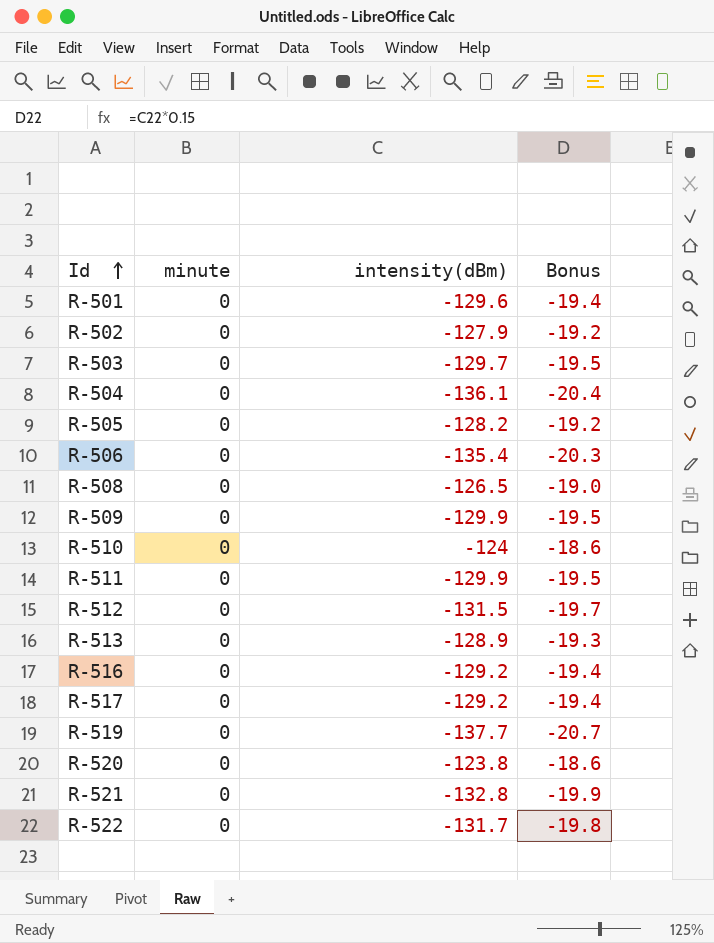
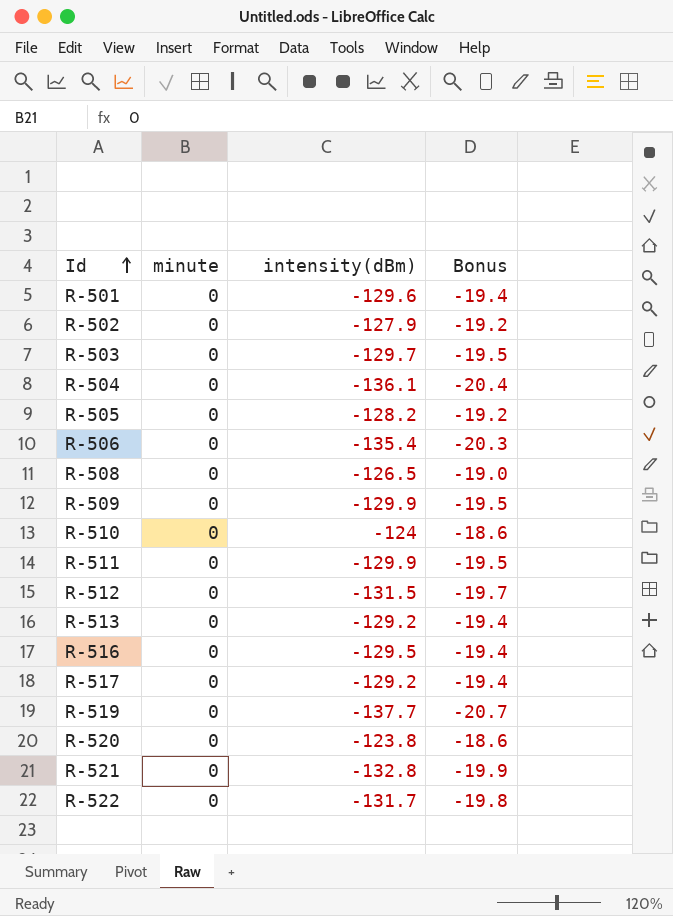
R-513 | intensity(dBm): -128.9 -> -129.2
R-513 | Bonus: -19.3 -> -19.4
R-516 | intensity(dBm): -129.2 -> -129.5

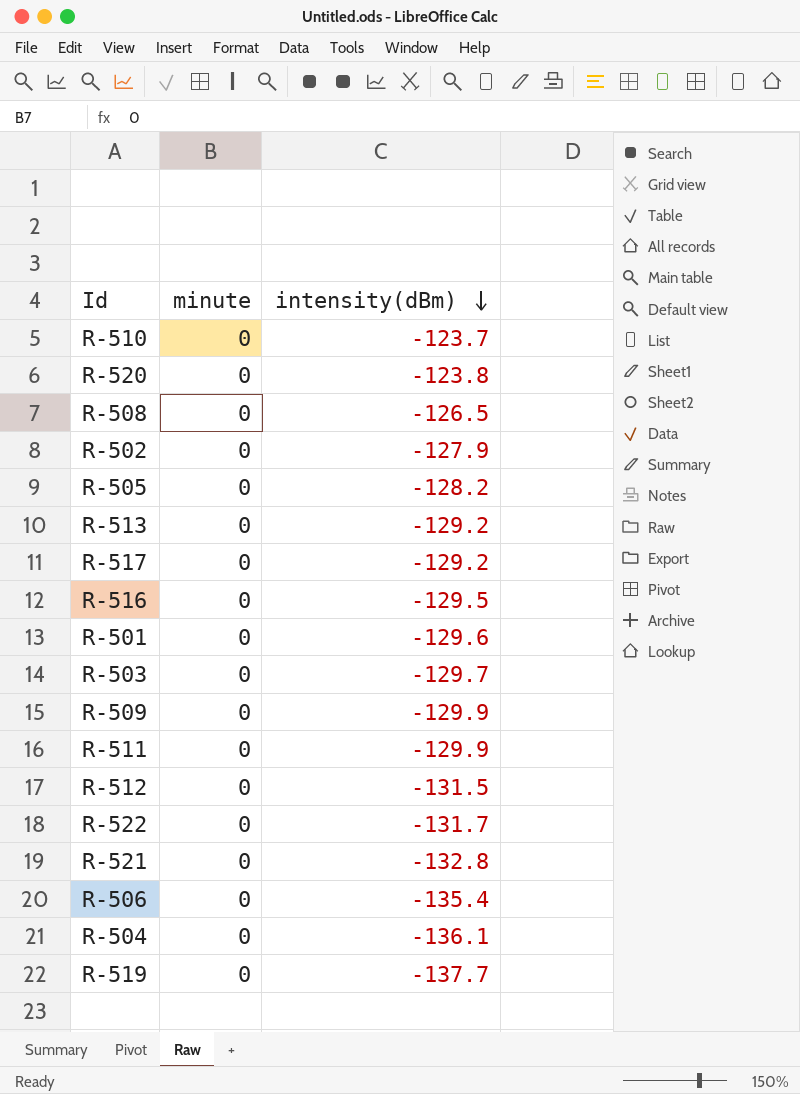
row order: Id ascending -> intensity(dBm) descending
column Bonus | formula: [intensity(dBm)] * 0.15 -> none
R-510 | intensity(dBm): -124 -> -123.7

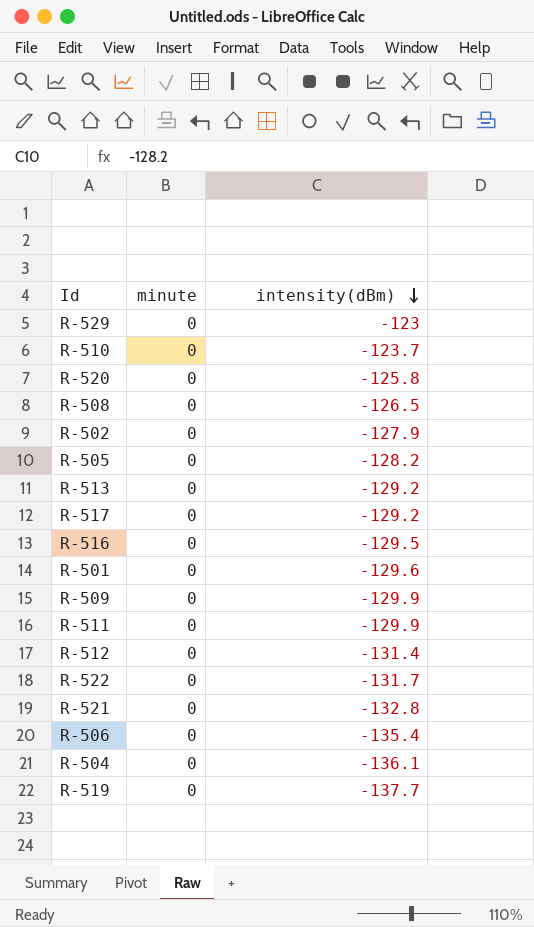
row R-503: 0 | -129.7 -> none
row R-529: none -> 0 | -123
R-520 | intensity(dBm): -123.8 -> -125.8
R-512 | intensity(dBm): -131.5 -> -131.4

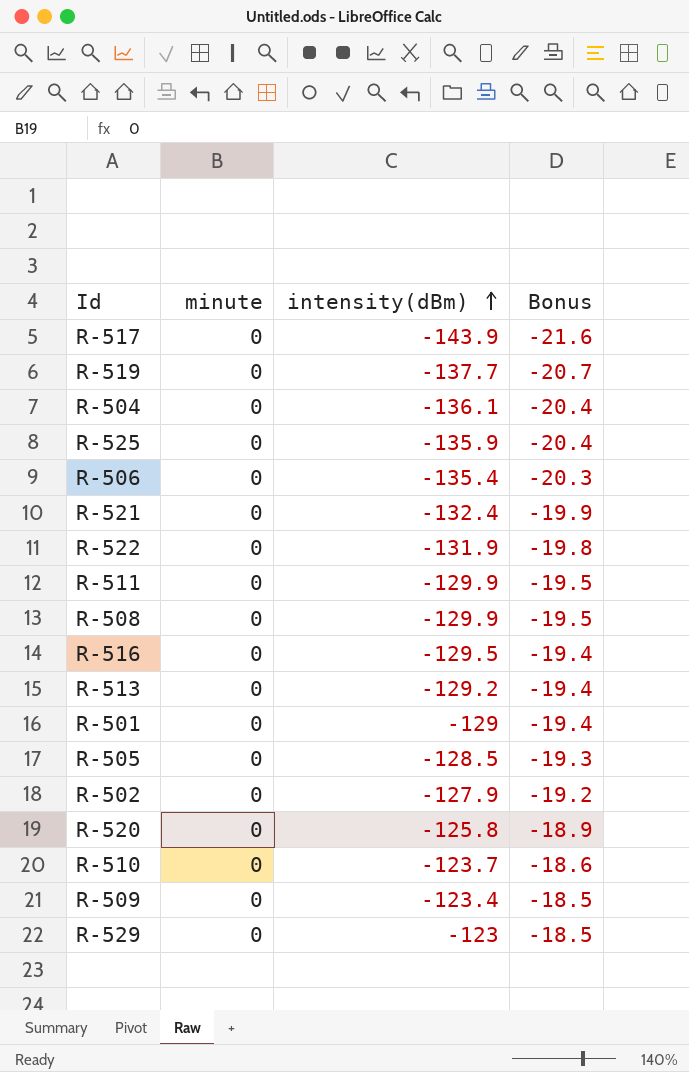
row order: intensity(dBm) descending -> intensity(dBm) ascending
column Bonus | formula: none -> [intensity(dBm)] * 0.15
row R-512: 0 | -131.4 -> none
R-517 | intensity(dBm): -129.2 -> -143.9
row R-525: none -> 0 | -135.9 | -20.4
R-521 | intensity(dBm): -132.8 -> -132.4
R-522 | intensity(dBm): -131.7 -> -131.9
R-508 | intensity(dBm): -126.5 -> -129.9
R-501 | intensity(dBm): -129.6 -> -129
R-505 | intensity(dBm): -128.2 -> -128.5
R-509 | intensity(dBm): -129.9 -> -123.4

